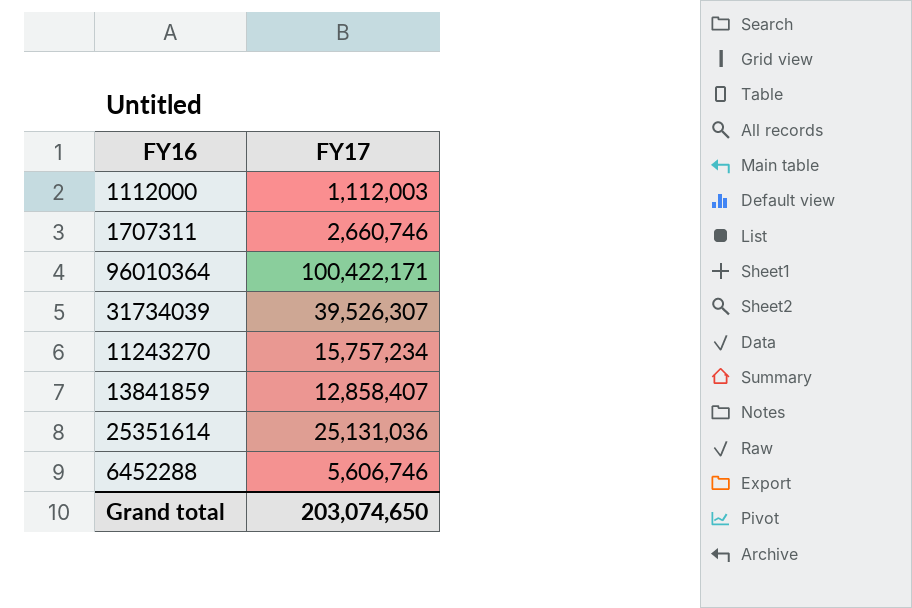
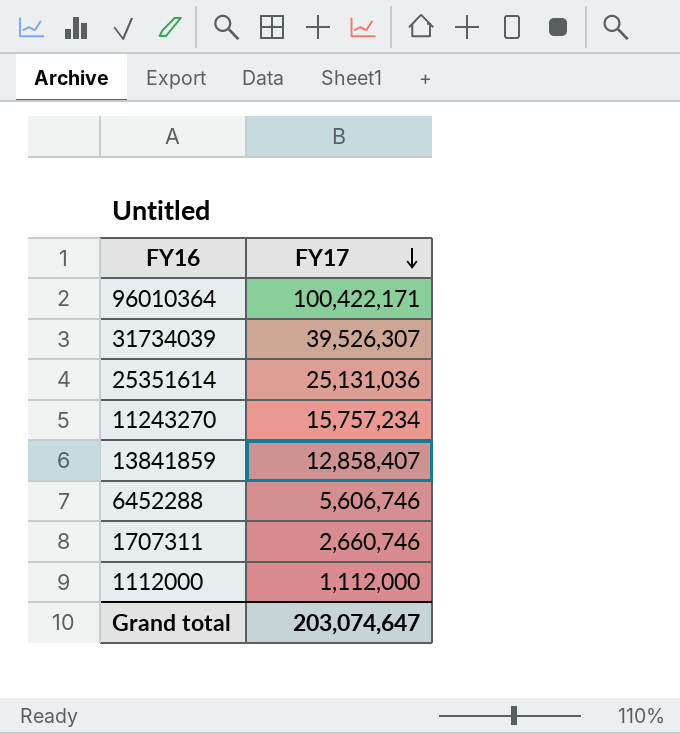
row order: none -> FY17 descending
1112000 | FY17: 1,112,003 -> 1,112,000
Grand total | FY17: 203,074,650 -> 203,074,647

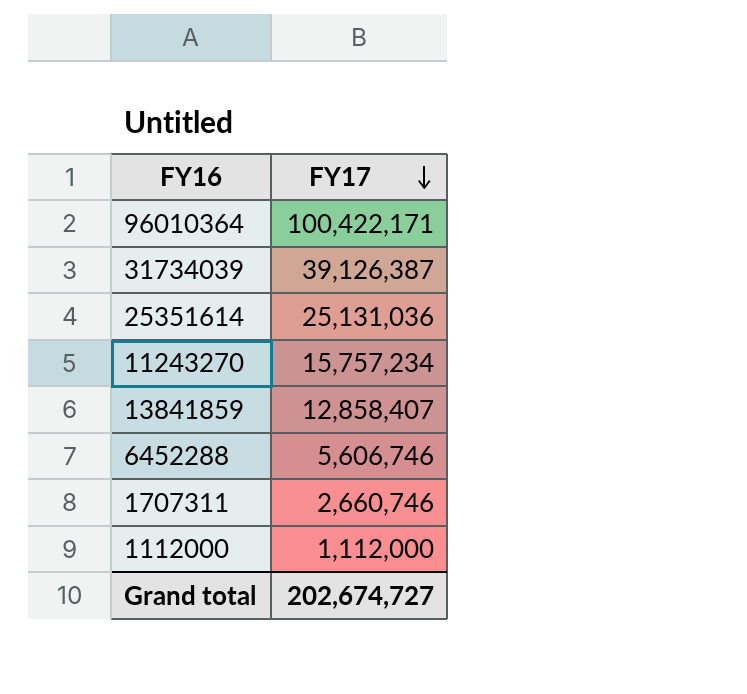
31734039 | FY17: 39,526,307 -> 39,126,387
Grand total | FY17: 203,074,647 -> 202,674,727

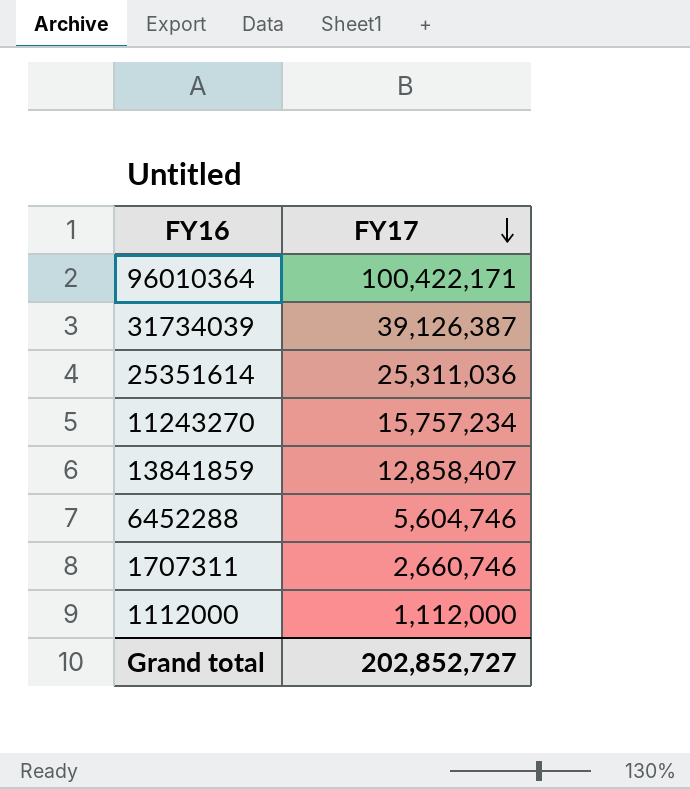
25351614 | FY17: 25,131,036 -> 25,311,036
6452288 | FY17: 5,606,746 -> 5,604,746
Grand total | FY17: 202,674,727 -> 202,852,727

